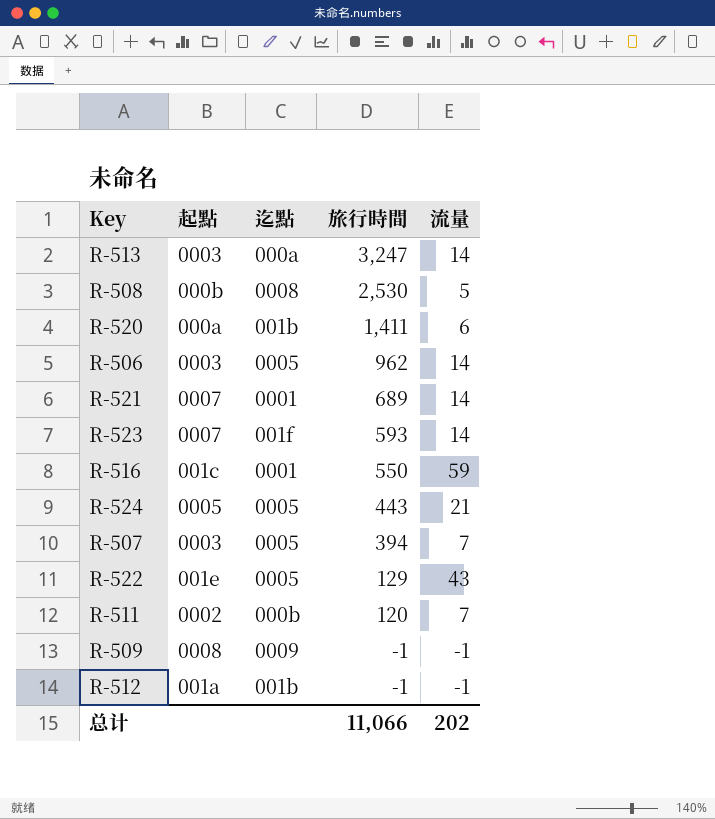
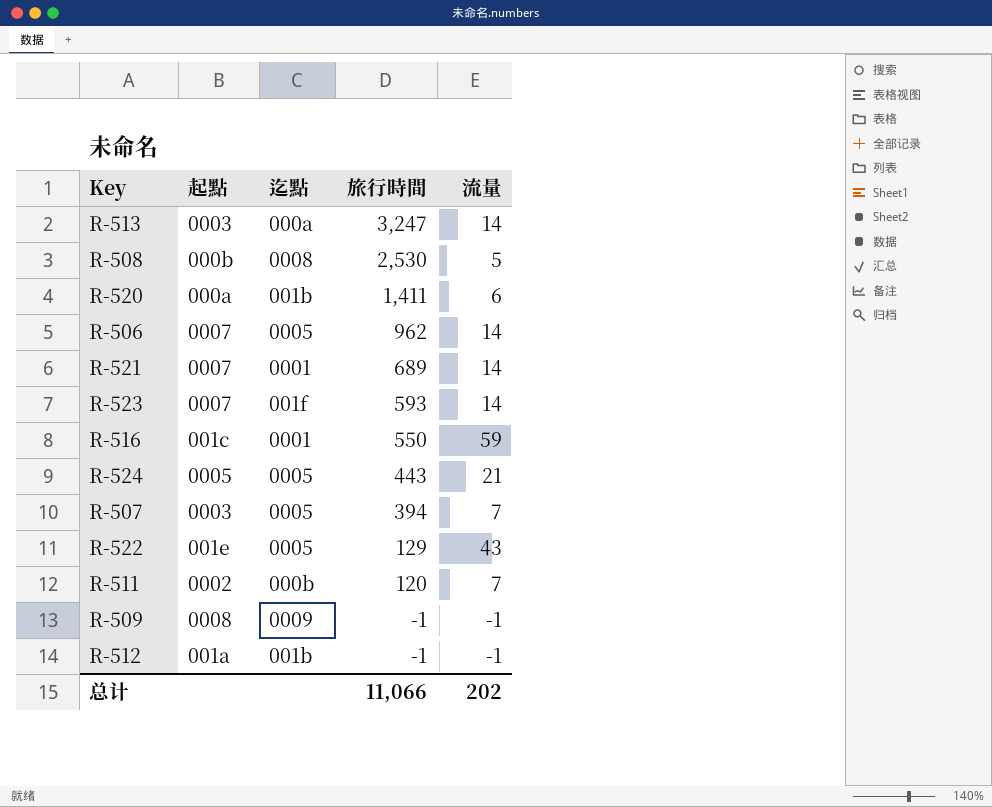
R-506 | 起點: 0003 -> 0007

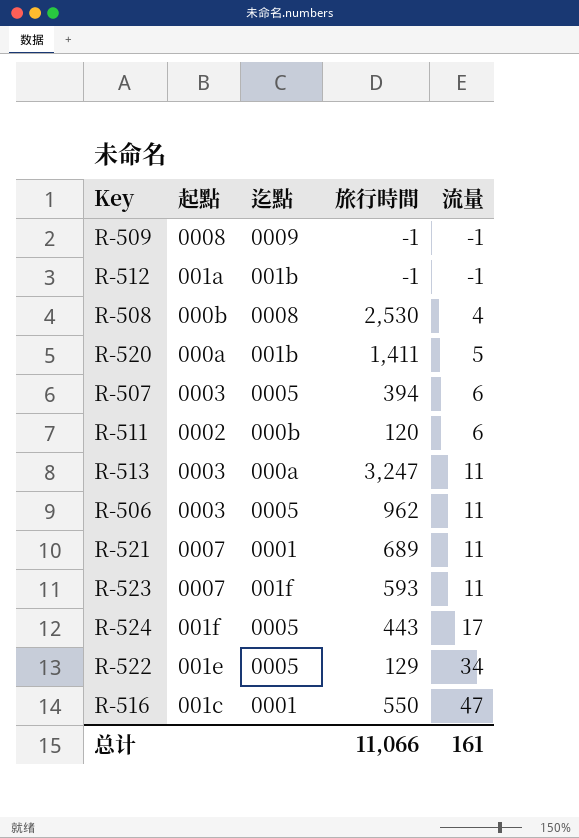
row order: 旅行時間 descending -> 流量 ascending
R-508 | 流量: 5 -> 4
R-520 | 流量: 6 -> 5
R-507 | 流量: 7 -> 6
R-511 | 流量: 7 -> 6
R-513 | 流量: 14 -> 11
R-506 | 起點: 0007 -> 0003
R-506 | 流量: 14 -> 11
R-521 | 流量: 14 -> 11
R-523 | 流量: 14 -> 11
R-524 | 起點: 0005 -> 001f
R-524 | 流量: 21 -> 17
R-522 | 流量: 43 -> 34
R-516 | 流量: 59 -> 47
总计 | 流量: 202 -> 161

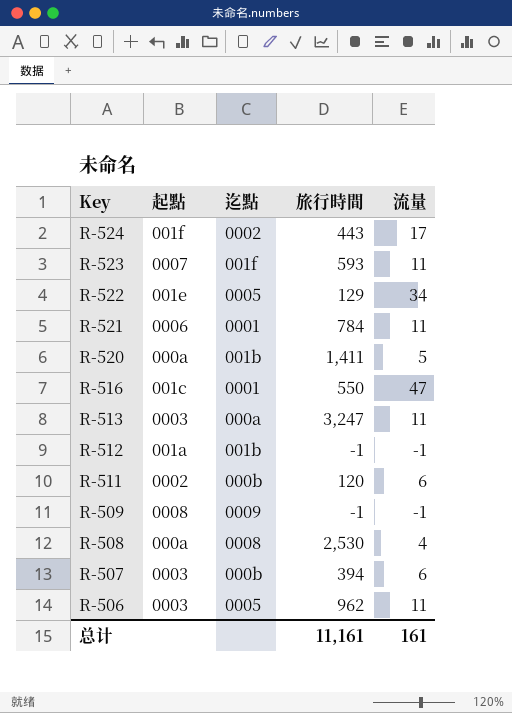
row order: 流量 ascending -> Key descending
R-524 | 迄點: 0005 -> 0002
R-521 | 起點: 0007 -> 0006
R-521 | 旅行時間: 689 -> 784
R-508 | 起點: 000b -> 000a
R-507 | 迄點: 0005 -> 000b
总计 | 旅行時間: 11,066 -> 11,161

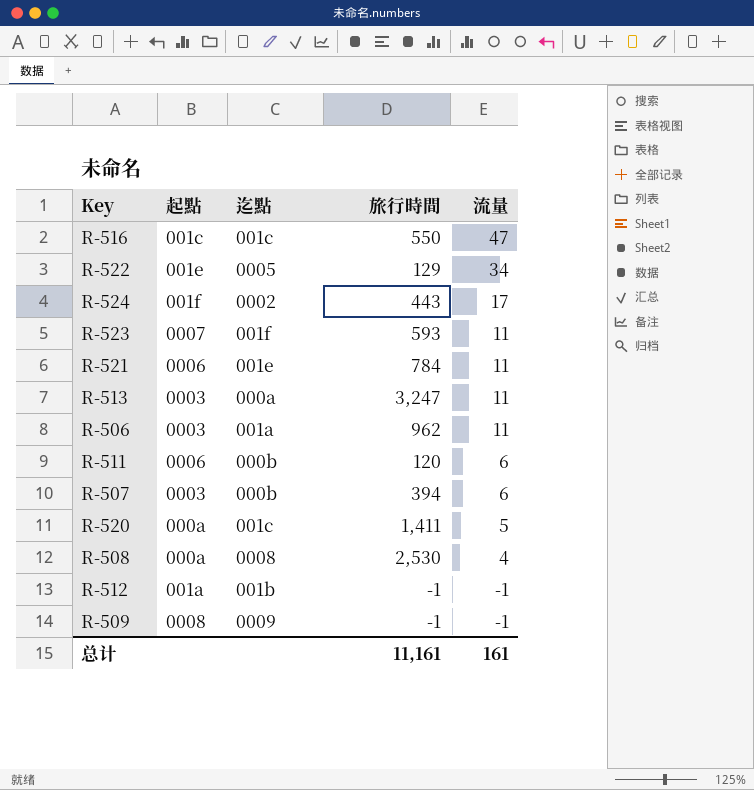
row order: Key descending -> 流量 descending
R-516 | 迄點: 0001 -> 001c
R-521 | 迄點: 0001 -> 001e
R-506 | 迄點: 0005 -> 001a
R-511 | 起點: 0002 -> 0006
R-520 | 迄點: 001b -> 001c

